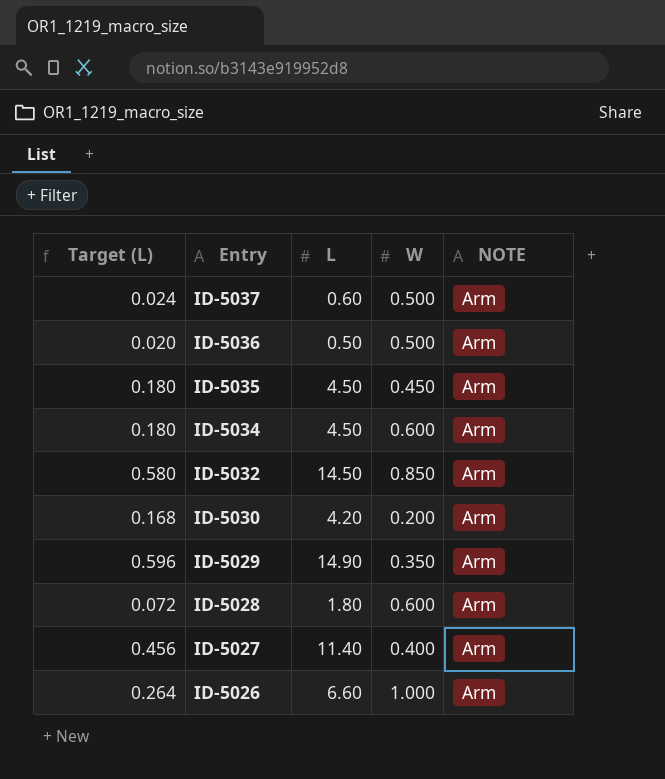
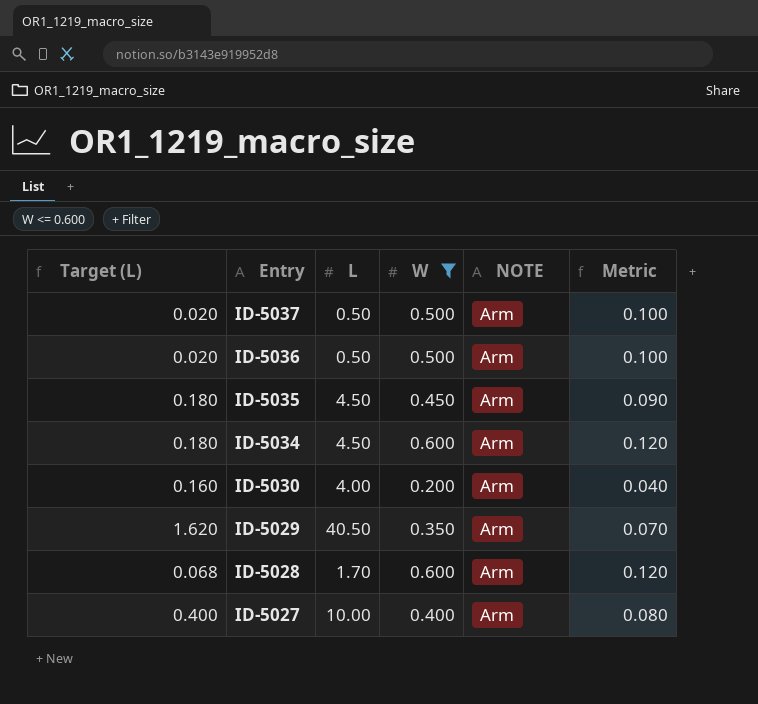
filter: none -> W <= 0.600
column Metric | formula: none -> [W] * 0.2
ID-5037 | Target (L): 0.024 -> 0.020
ID-5037 | L: 0.60 -> 0.50
ID-5030 | Target (L): 0.168 -> 0.160
ID-5030 | L: 4.20 -> 4.00
ID-5029 | Target (L): 0.596 -> 1.620
ID-5029 | L: 14.90 -> 40.50
ID-5028 | Target (L): 0.072 -> 0.068
ID-5028 | L: 1.80 -> 1.70
ID-5027 | Target (L): 0.456 -> 0.400
ID-5027 | L: 11.40 -> 10.00

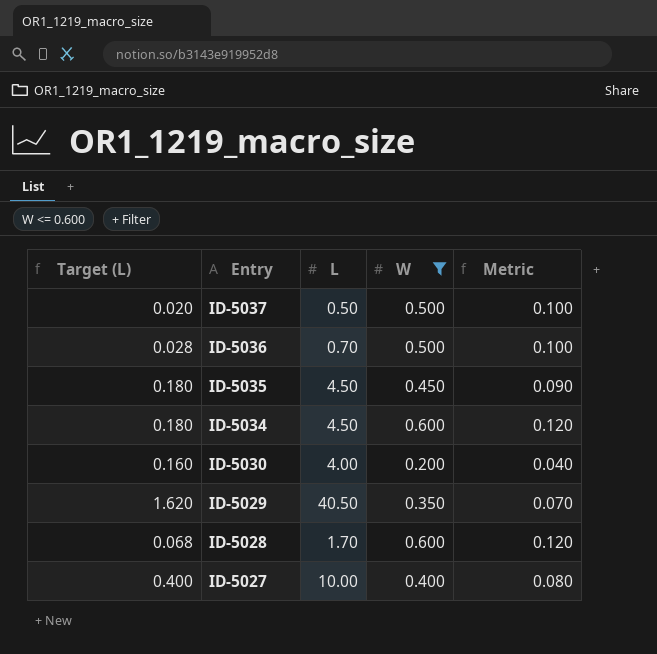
column NOTE | position: 5 -> none
ID-5036 | Target (L): 0.020 -> 0.028
ID-5036 | L: 0.50 -> 0.70

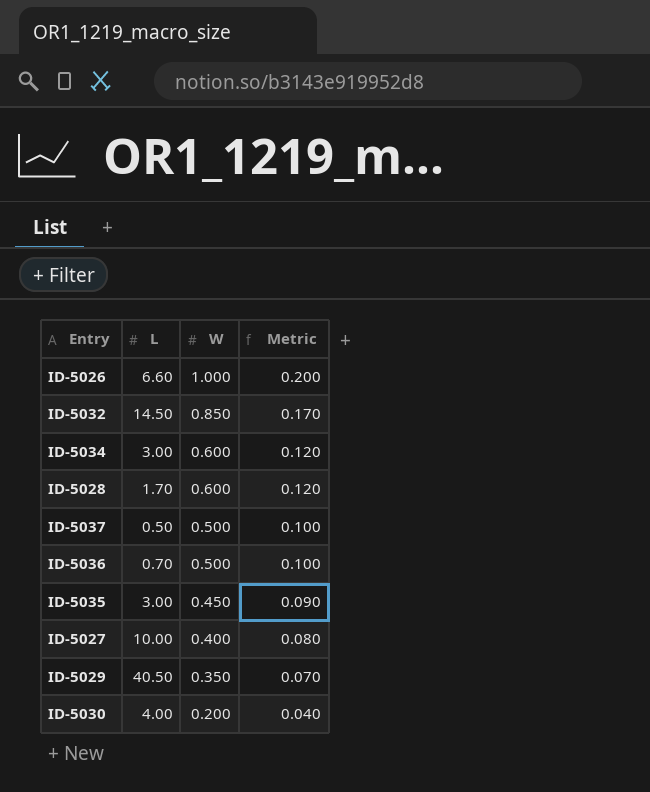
filter: W <= 0.600 -> none
row order: Entry descending -> W descending
column Target (L) | formula: [L] * 0.04 -> none
ID-5034 | L: 4.50 -> 3.00
ID-5035 | L: 4.50 -> 3.00

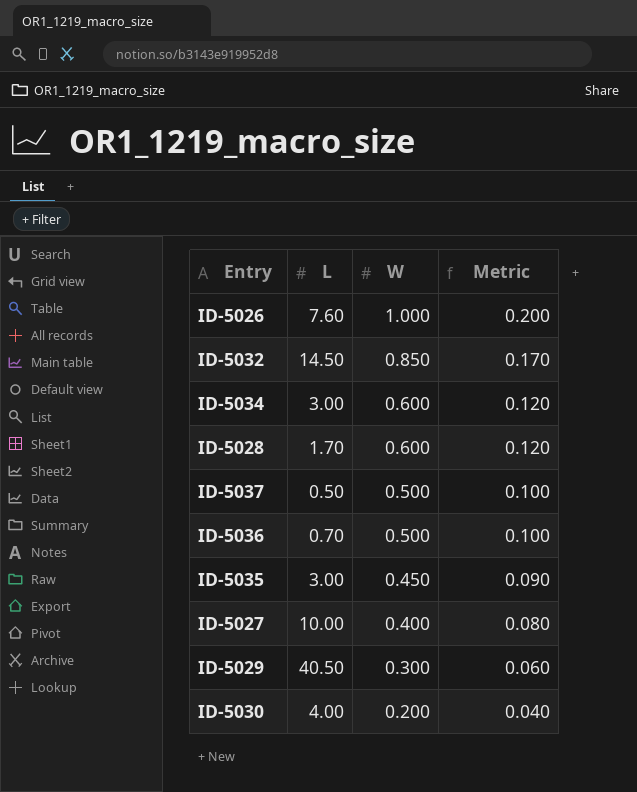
ID-5026 | L: 6.60 -> 7.60
ID-5029 | W: 0.350 -> 0.300
ID-5029 | Metric: 0.070 -> 0.060

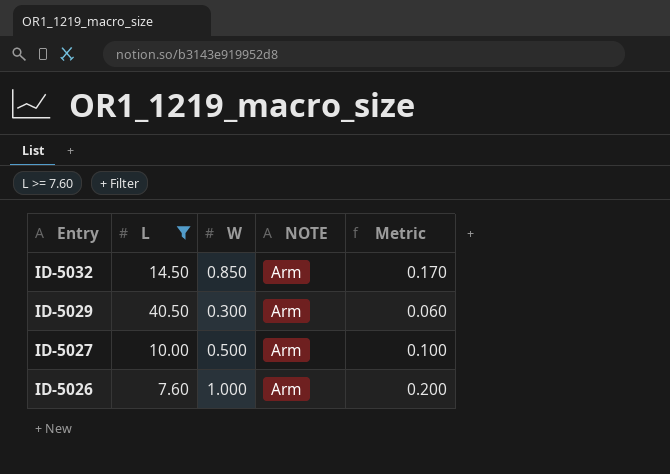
filter: none -> L >= 7.60
row order: W descending -> Entry descending
column NOTE | position: none -> 4
ID-5027 | W: 0.400 -> 0.500
ID-5027 | Metric: 0.080 -> 0.100

